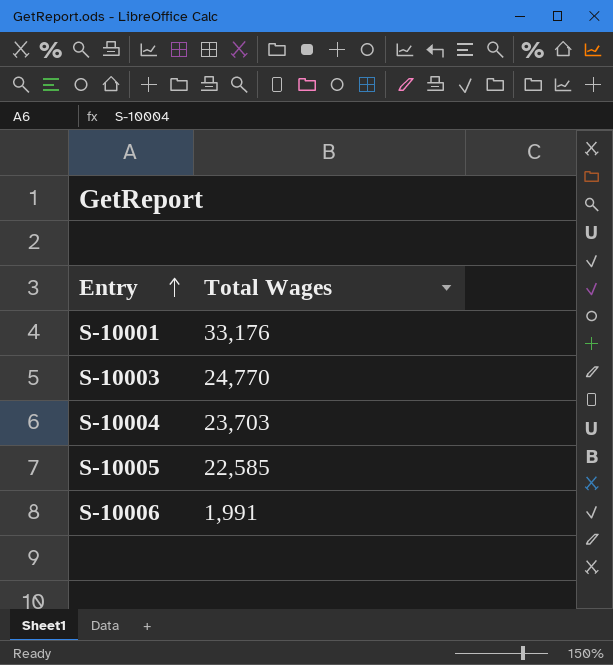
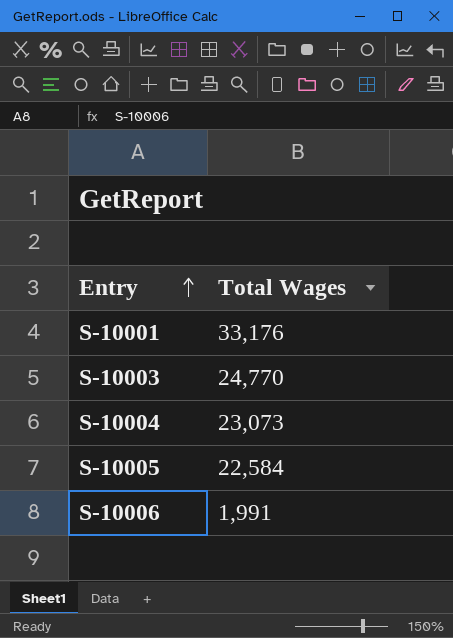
S-10004 | Total Wages: 23,703 -> 23,073
S-10005 | Total Wages: 22,585 -> 22,584

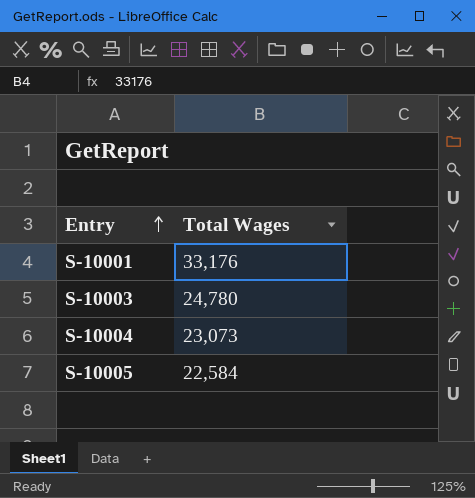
row S-10006: 1,991 -> none
S-10003 | Total Wages: 24,770 -> 24,780

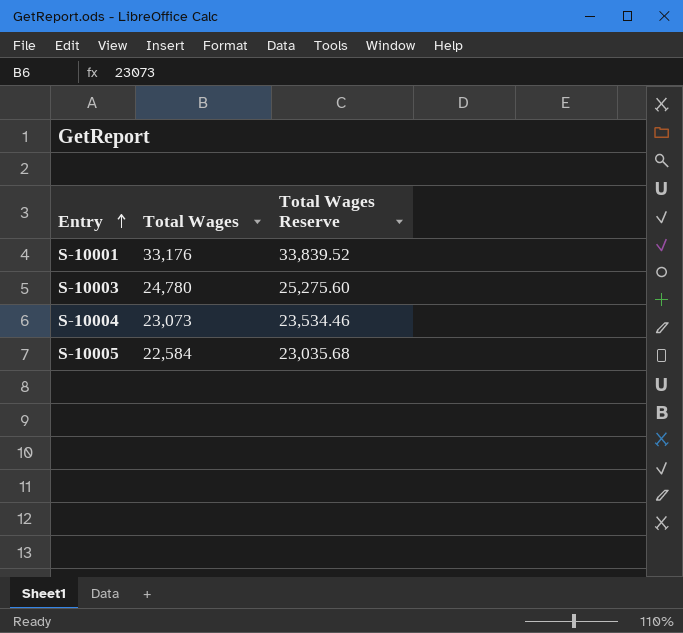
column Total Wages Reserve | formula: none -> [Total Wages] * 1.02

